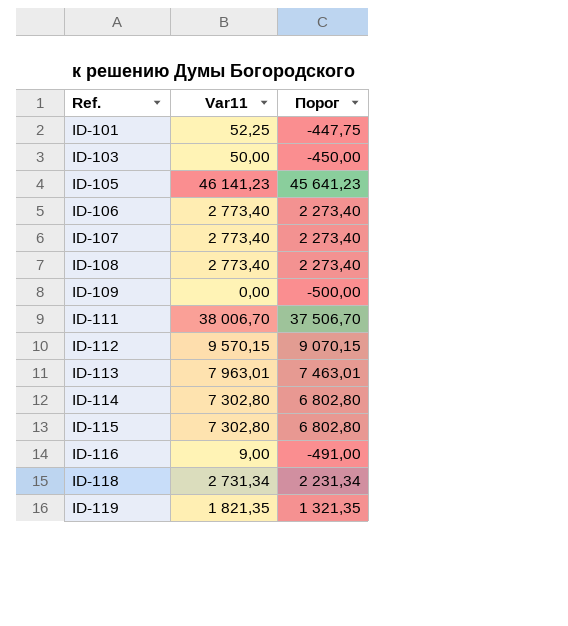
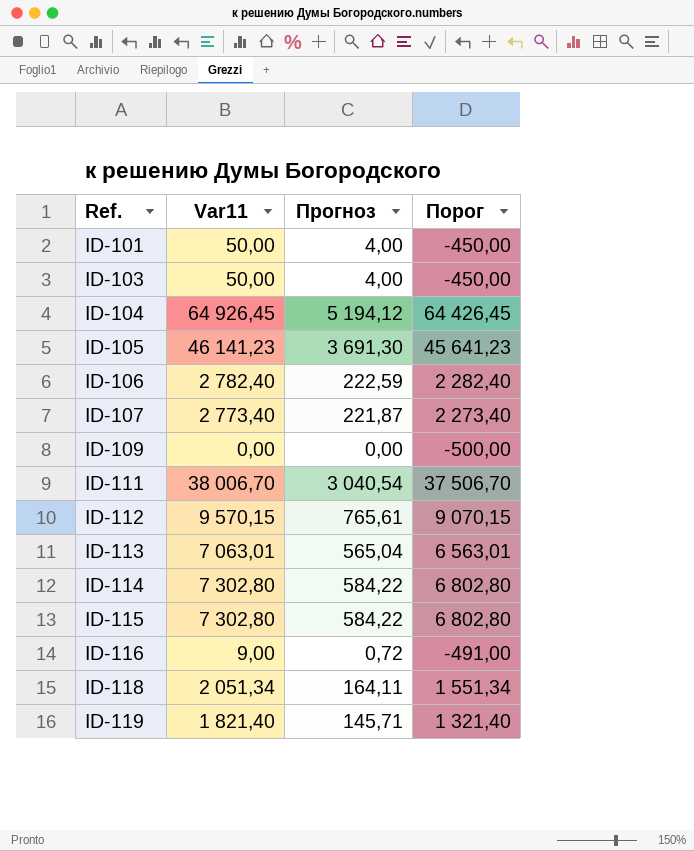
column Прогноз | formula: none -> [Var11] * 0,08
row ID-108: 2 773,40 | 2 273,40 -> none
ID-101 | Var11: 52,25 -> 50,00
ID-101 | Порог: -447,75 -> -450,00
row ID-104: none -> 64 926,45 | 5 194,12 | 64 426,45
ID-106 | Var11: 2 773,40 -> 2 782,40
ID-106 | Порог: 2 273,40 -> 2 282,40
ID-113 | Var11: 7 963,01 -> 7 063,01
ID-113 | Порог: 7 463,01 -> 6 563,01
ID-118 | Var11: 2 731,34 -> 2 051,34
ID-118 | Порог: 2 231,34 -> 1 551,34
ID-119 | Var11: 1 821,35 -> 1 821,40
ID-119 | Порог: 1 321,35 -> 1 321,40

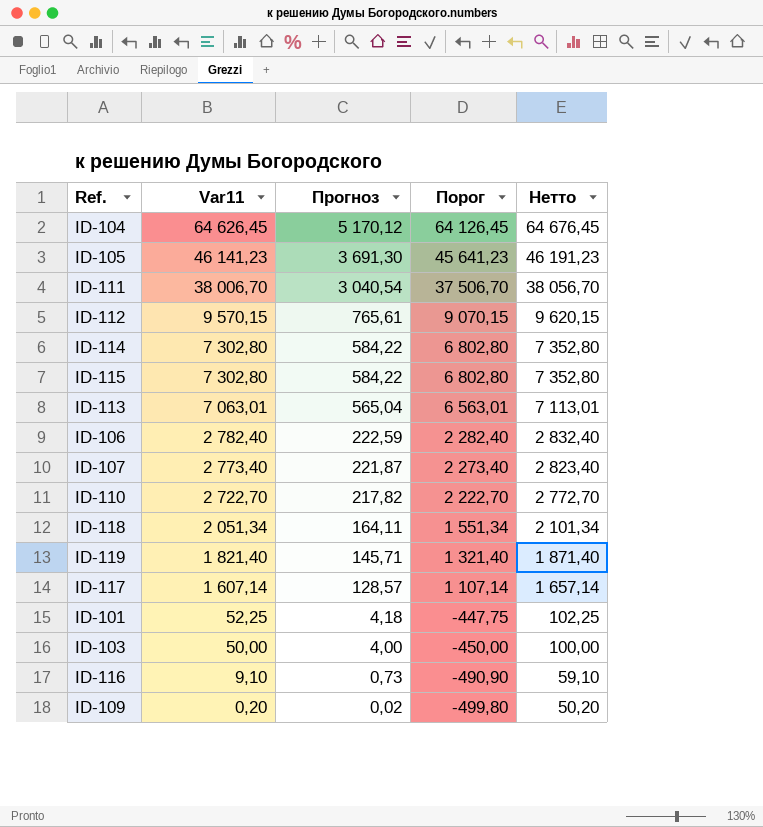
row order: Ref. ascending -> Var11 descending
column Нетто | formula: none -> [Var11] + 50
ID-104 | Var11: 64 926,45 -> 64 626,45
ID-104 | Прогноз: 5 194,12 -> 5 170,12
ID-104 | Порог: 64 426,45 -> 64 126,45
row ID-110: none -> 2 722,70 | 217,82 | 2 222,70 | 2 772,70
row ID-117: none -> 1 607,14 | 128,57 | 1 107,14 | 1 657,14
ID-101 | Var11: 50,00 -> 52,25
ID-101 | Прогноз: 4,00 -> 4,18
ID-101 | Порог: -450,00 -> -447,75
ID-116 | Var11: 9,00 -> 9,10
ID-116 | Прогноз: 0,72 -> 0,73
ID-116 | Порог: -491,00 -> -490,90
ID-109 | Var11: 0,00 -> 0,20
ID-109 | Прогноз: 0,00 -> 0,02
ID-109 | Порог: -500,00 -> -499,80

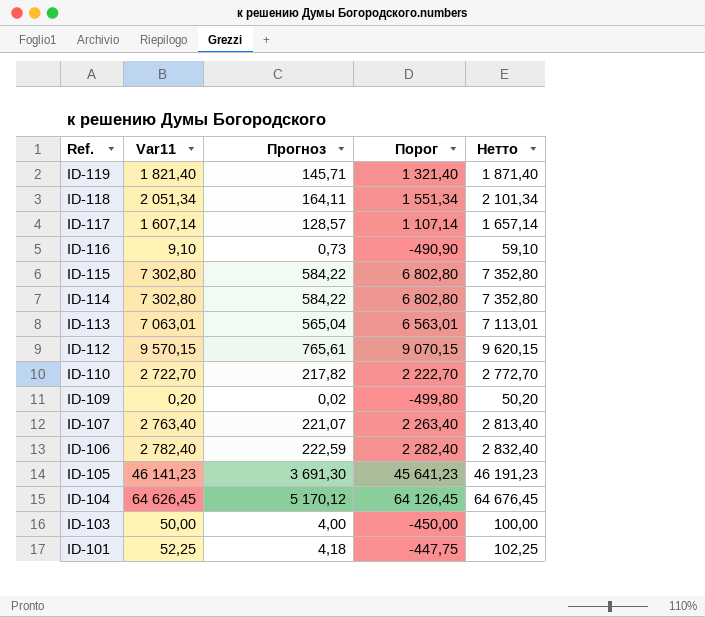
row order: Var11 descending -> Ref. descending
row ID-111: 38 006,70 | 3 040,54 | 37 506,70 | 38 056,70 -> none
ID-107 | Var11: 2 773,40 -> 2 763,40
ID-107 | Прогноз: 221,87 -> 221,07
ID-107 | Порог: 2 273,40 -> 2 263,40
ID-107 | Нетто: 2 823,40 -> 2 813,40

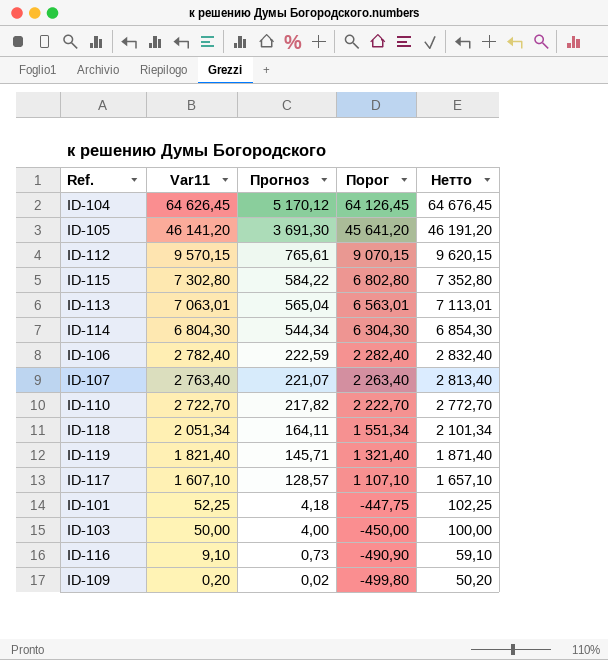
row order: Ref. descending -> Var11 descending
ID-105 | Var11: 46 141,23 -> 46 141,20
ID-105 | Порог: 45 641,23 -> 45 641,20
ID-105 | Нетто: 46 191,23 -> 46 191,20
ID-114 | Var11: 7 302,80 -> 6 804,30
ID-114 | Прогноз: 584,22 -> 544,34
ID-114 | Порог: 6 802,80 -> 6 304,30
ID-114 | Нетто: 7 352,80 -> 6 854,30
ID-117 | Var11: 1 607,14 -> 1 607,10
ID-117 | Порог: 1 107,14 -> 1 107,10
ID-117 | Нетто: 1 657,14 -> 1 657,10

